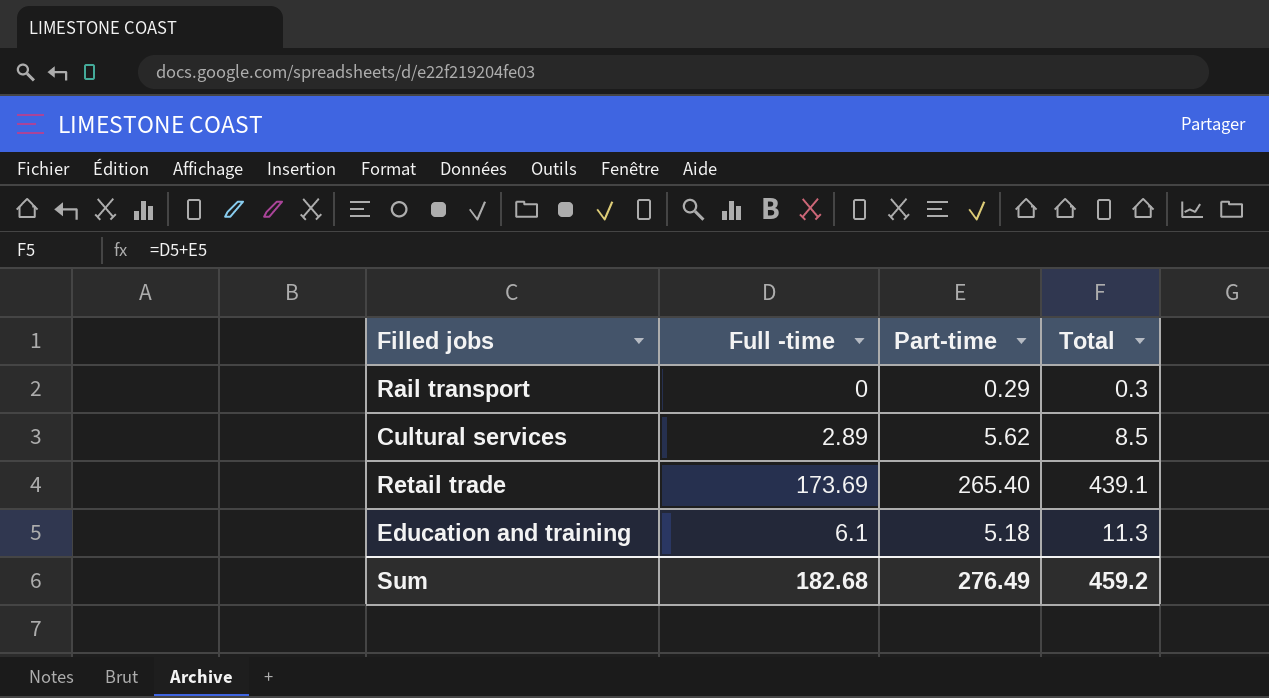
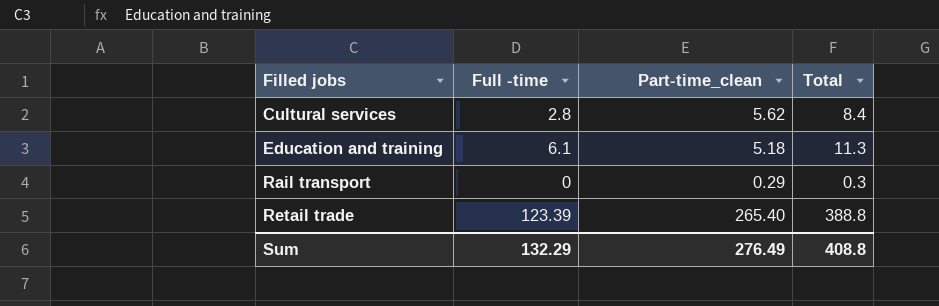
row order: none -> Filled jobs ascending
column name: Part-time -> Part-time_clean
Cultural services | Full -time: 2.89 -> 2.8
Cultural services | Total: 8.5 -> 8.4
Retail trade | Full -time: 173.69 -> 123.39
Retail trade | Total: 439.1 -> 388.8
Sum | Full -time: 182.68 -> 132.29
Sum | Total: 459.2 -> 408.8

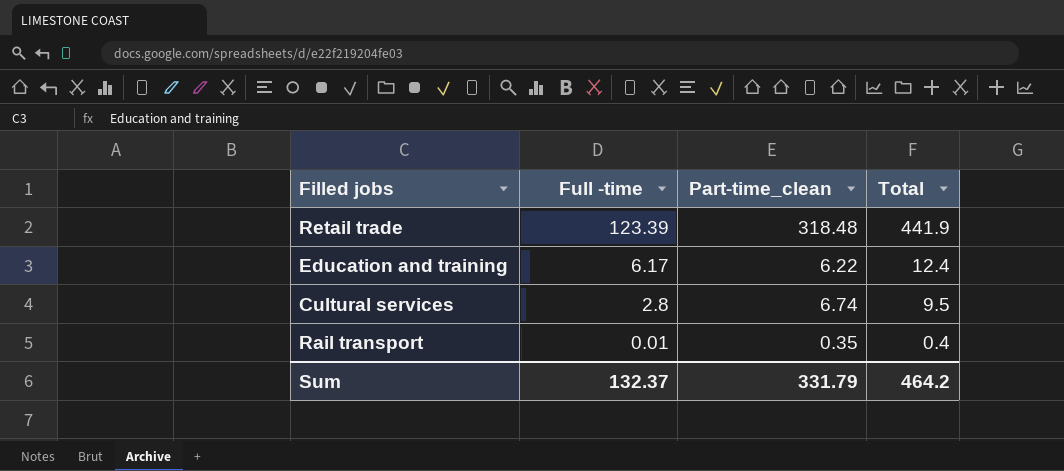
row order: Filled jobs ascending -> Full -time descending
Retail trade | Part-time_clean: 265.40 -> 318.48
Retail trade | Total: 388.8 -> 441.9
Education and training | Full -time: 6.1 -> 6.17
Education and training | Part-time_clean: 5.18 -> 6.22
Education and training | Total: 11.3 -> 12.4
Cultural services | Part-time_clean: 5.62 -> 6.74
Cultural services | Total: 8.4 -> 9.5
Rail transport | Full -time: 0 -> 0.01
Rail transport | Part-time_clean: 0.29 -> 0.35
Rail transport | Total: 0.3 -> 0.4
Sum | Full -time: 132.29 -> 132.37
Sum | Part-time_clean: 276.49 -> 331.79
Sum | Total: 408.8 -> 464.2

